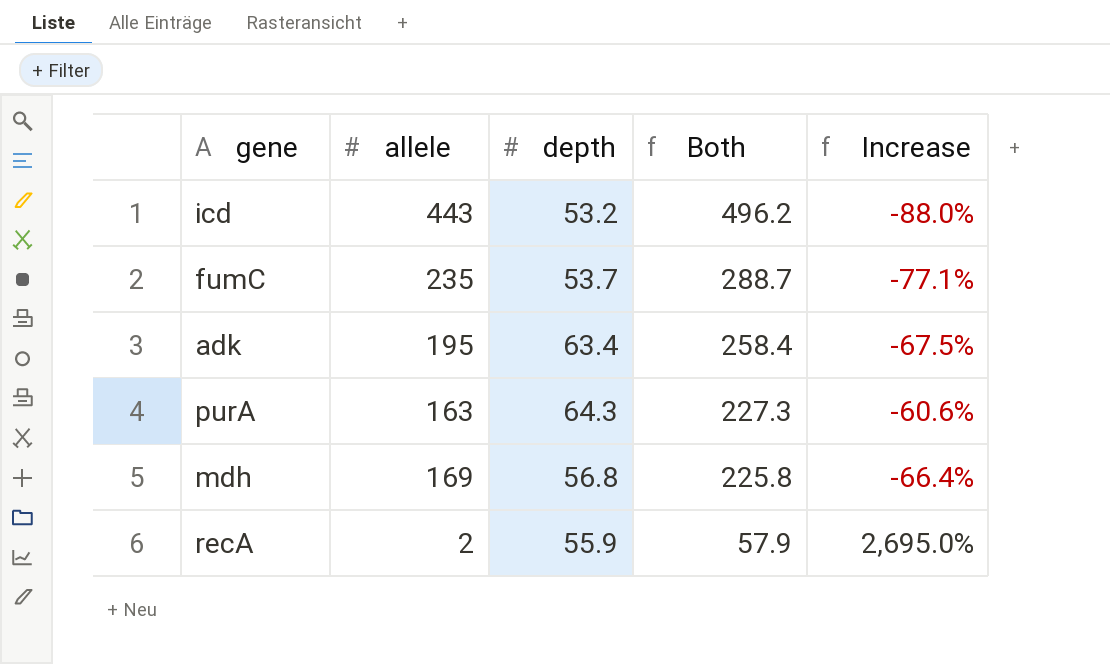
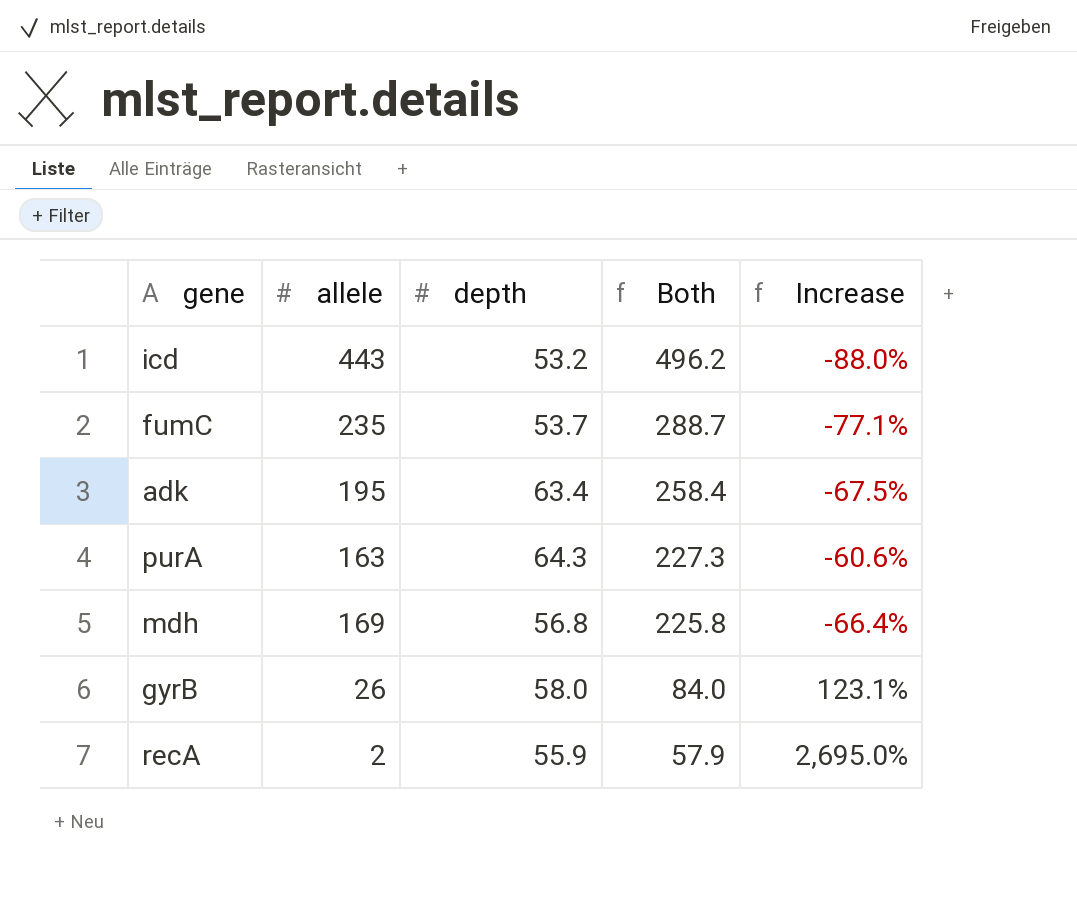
row gyrB: none -> 26 | 58.0 | 84.0 | 123.1%

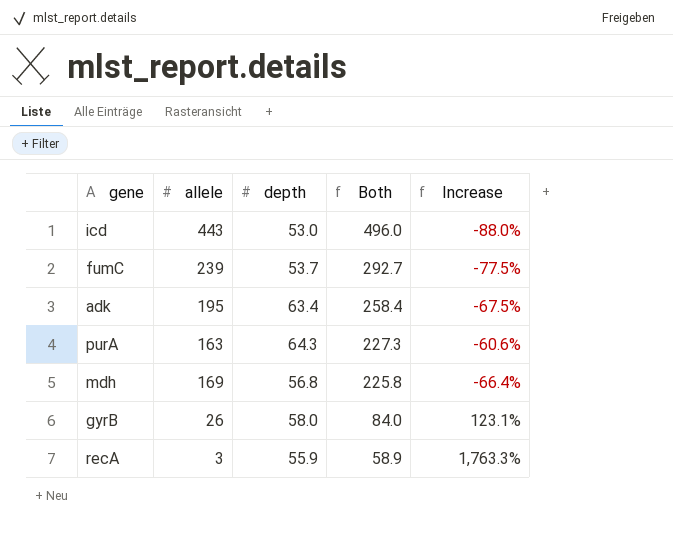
icd | depth: 53.2 -> 53.0
icd | Both: 496.2 -> 496.0
fumC | allele: 235 -> 239
fumC | Both: 288.7 -> 292.7
fumC | Increase: -77.1% -> -77.5%
recA | allele: 2 -> 3
recA | Both: 57.9 -> 58.9
recA | Increase: 2,695.0% -> 1,763.3%

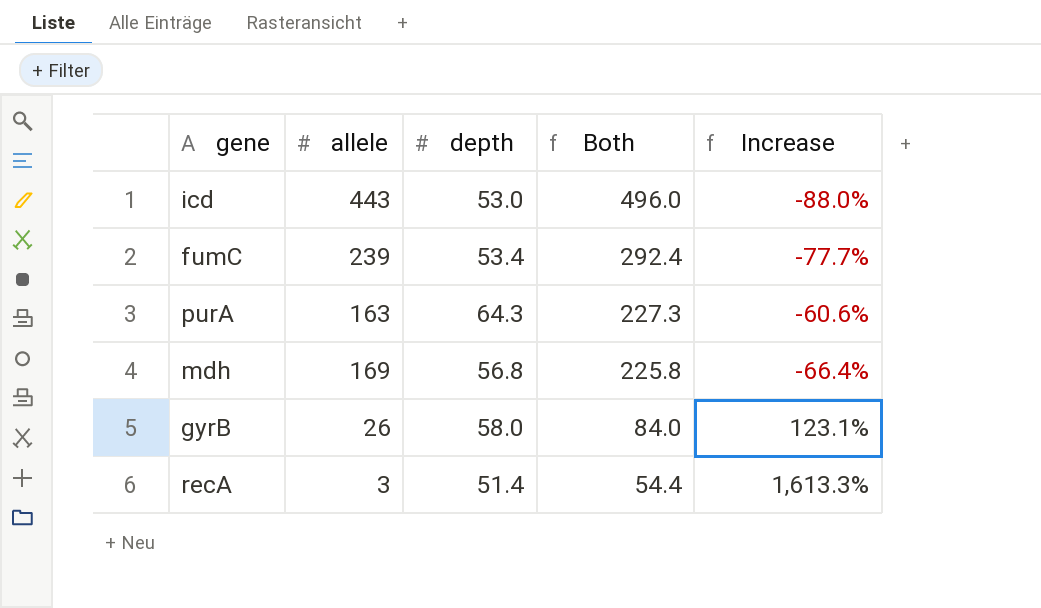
row adk: 195 | 63.4 | 258.4 | -67.5% -> none
fumC | depth: 53.7 -> 53.4
fumC | Both: 292.7 -> 292.4
fumC | Increase: -77.5% -> -77.7%
recA | depth: 55.9 -> 51.4
recA | Both: 58.9 -> 54.4
recA | Increase: 1,763.3% -> 1,613.3%

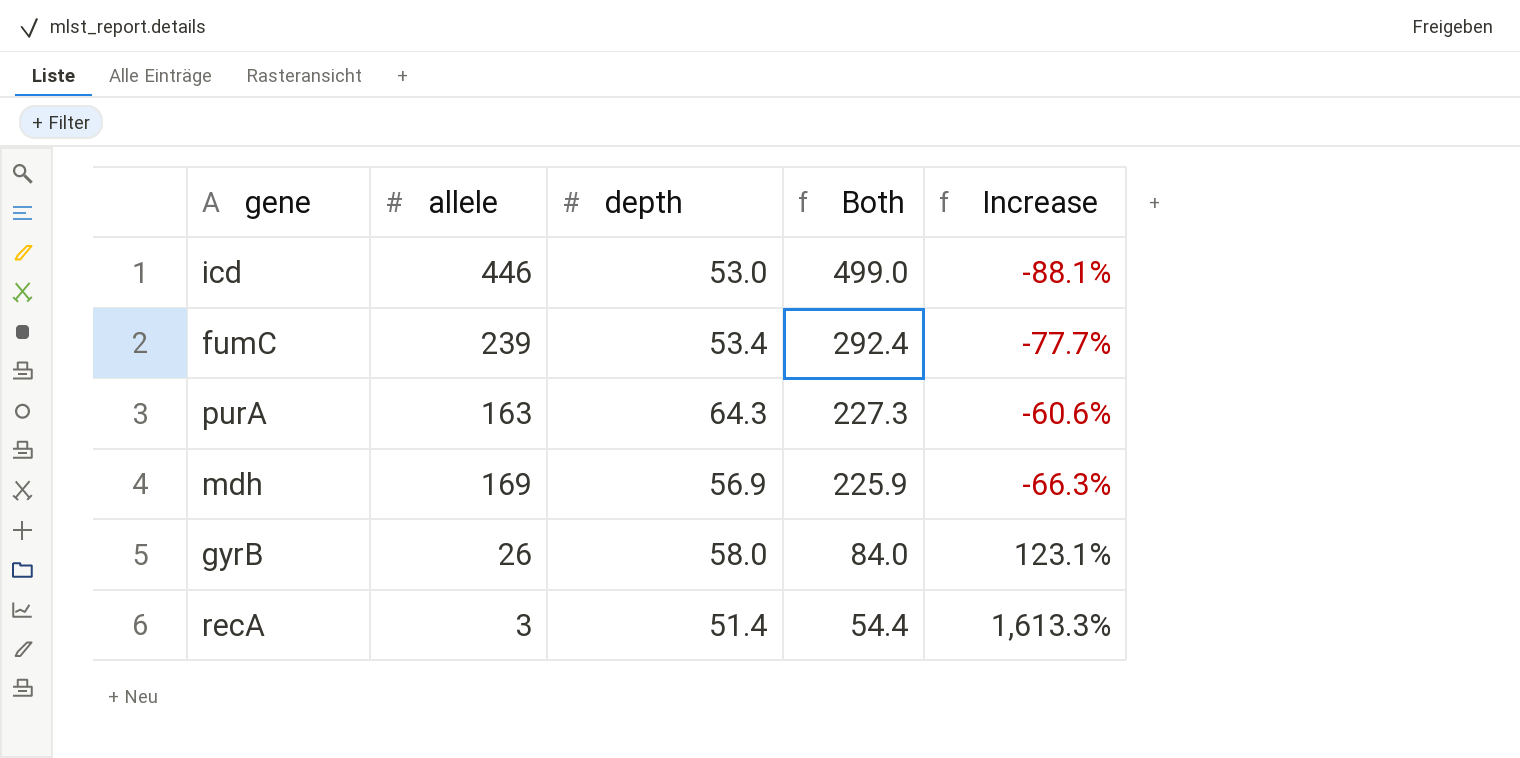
icd | allele: 443 -> 446
icd | Both: 496.0 -> 499.0
icd | Increase: -88.0% -> -88.1%
mdh | depth: 56.8 -> 56.9
mdh | Both: 225.8 -> 225.9
mdh | Increase: -66.4% -> -66.3%

